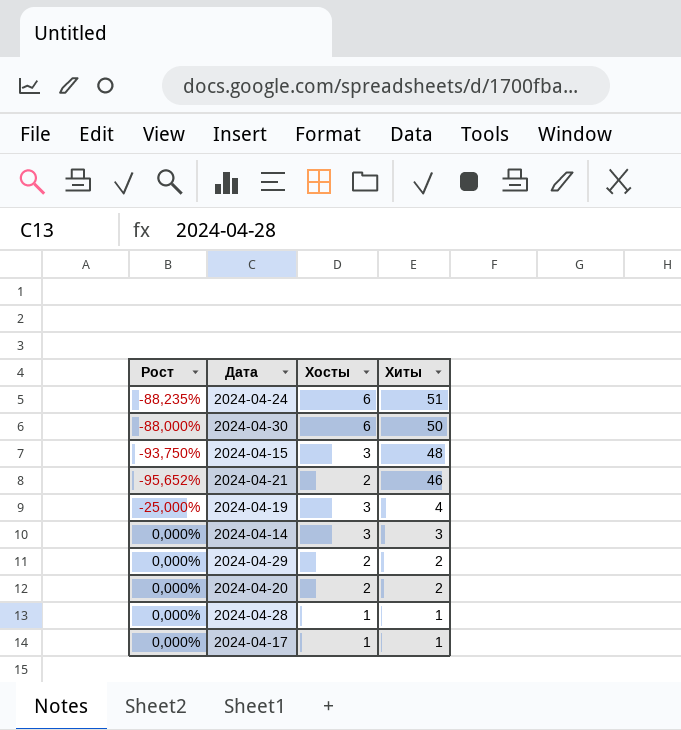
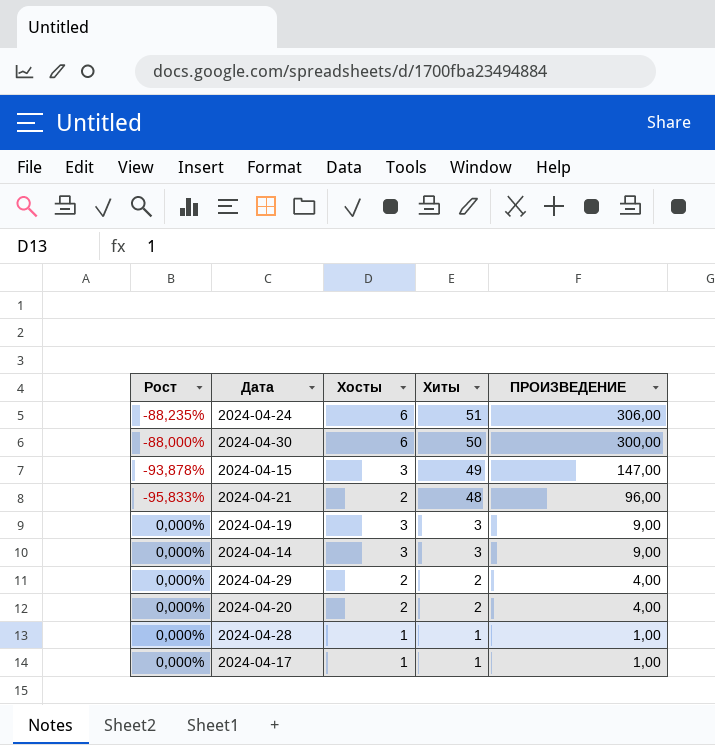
column ПРОИЗВЕДЕНИЕ | formula: none -> [Хосты] * [Хиты]
2024-04-15 | Рост: -93,750% -> -93,878%
2024-04-15 | Хиты: 48 -> 49
2024-04-21 | Рост: -95,652% -> -95,833%
2024-04-21 | Хиты: 46 -> 48
2024-04-19 | Рост: -25,000% -> 0,000%
2024-04-19 | Хиты: 4 -> 3

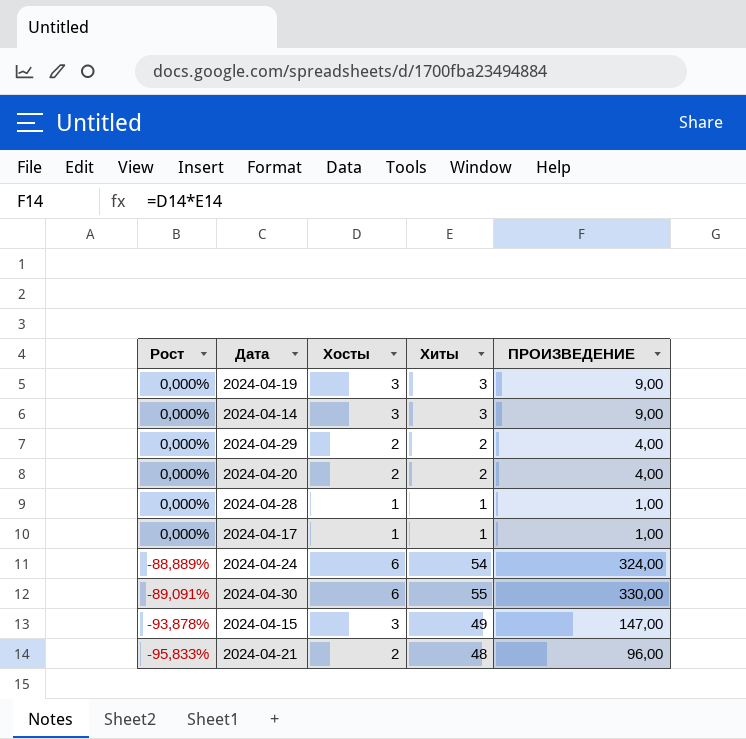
row order: Хиты descending -> Рост descending
2024-04-24 | Рост: -88,235% -> -88,889%
2024-04-24 | Хиты: 51 -> 54
2024-04-24 | ПРОИЗВЕДЕНИЕ: 306,00 -> 324,00
2024-04-30 | Рост: -88,000% -> -89,091%
2024-04-30 | Хиты: 50 -> 55
2024-04-30 | ПРОИЗВЕДЕНИЕ: 300,00 -> 330,00

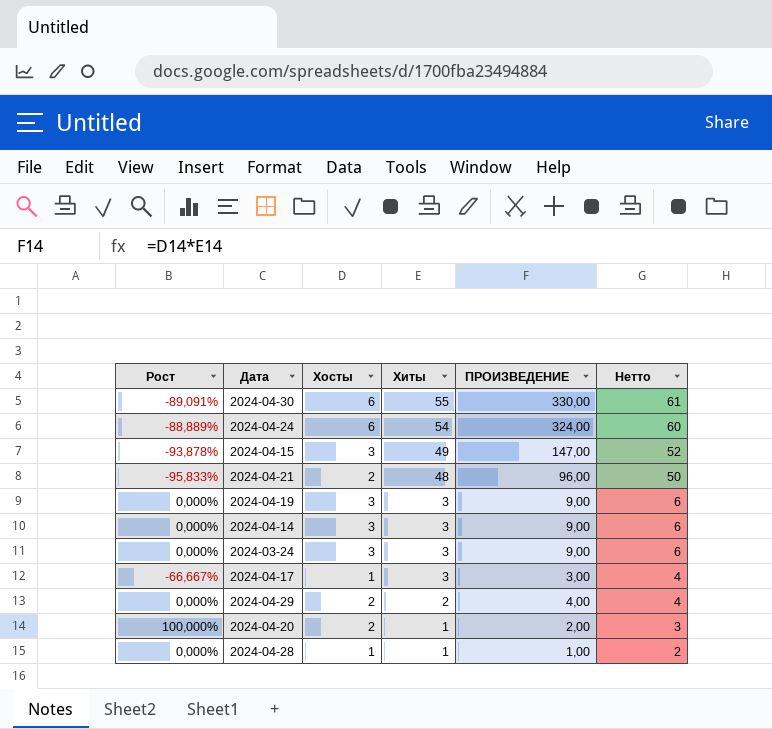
row order: Рост descending -> Хиты descending
column Нетто | formula: none -> [Хосты] + [Хиты]
row 2024-03-24: none -> 0,000% | 3 | 3 | 9,00 | 6
2024-04-17 | Рост: 0,000% -> -66,667%
2024-04-17 | Хиты: 1 -> 3
2024-04-17 | ПРОИЗВЕДЕНИЕ: 1,00 -> 3,00
2024-04-20 | Рост: 0,000% -> 100,000%
2024-04-20 | Хиты: 2 -> 1
2024-04-20 | ПРОИЗВЕДЕНИЕ: 4,00 -> 2,00

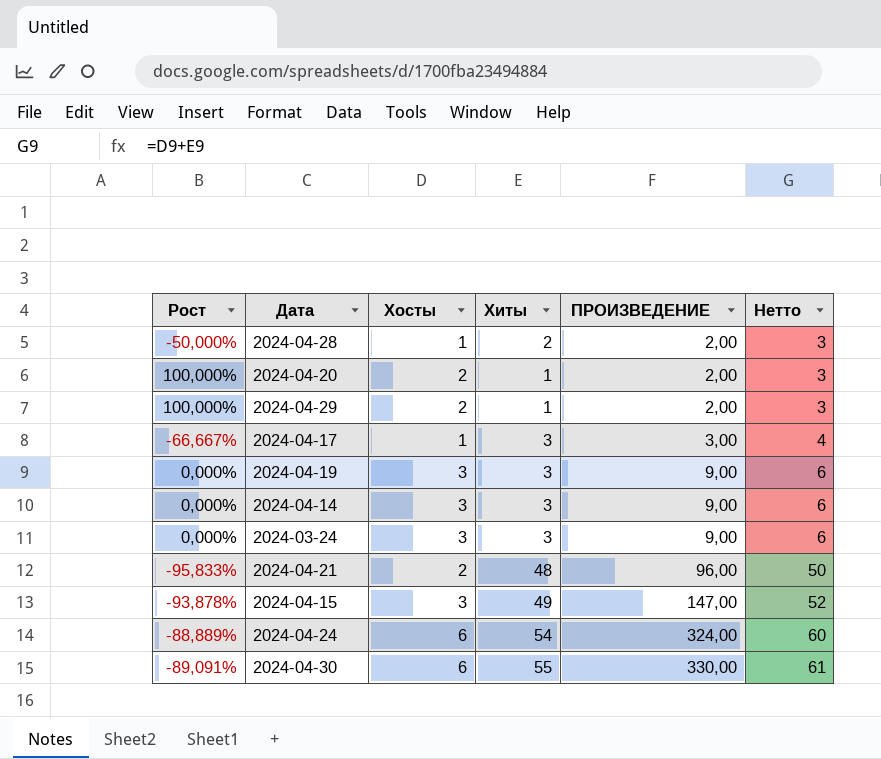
row order: Хиты descending -> ПРОИЗВЕДЕНИЕ ascending
2024-04-28 | Рост: 0,000% -> -50,000%
2024-04-28 | Хиты: 1 -> 2
2024-04-28 | ПРОИЗВЕДЕНИЕ: 1,00 -> 2,00
2024-04-28 | Нетто: 2 -> 3
2024-04-29 | Рост: 0,000% -> 100,000%
2024-04-29 | Хиты: 2 -> 1
2024-04-29 | ПРОИЗВЕДЕНИЕ: 4,00 -> 2,00
2024-04-29 | Нетто: 4 -> 3

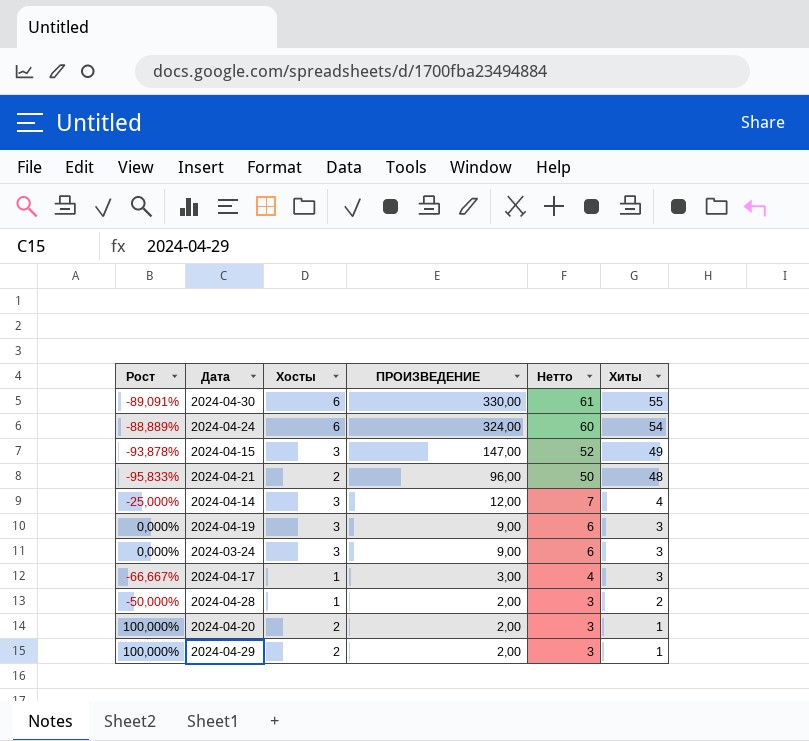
row order: ПРОИЗВЕДЕНИЕ ascending -> ПРОИЗВЕДЕНИЕ descending
column Хиты | position: 4 -> 6
2024-04-14 | Рост: 0,000% -> -25,000%
2024-04-14 | ПРОИЗВЕДЕНИЕ: 9,00 -> 12,00
2024-04-14 | Нетто: 6 -> 7
2024-04-14 | Хиты: 3 -> 4

